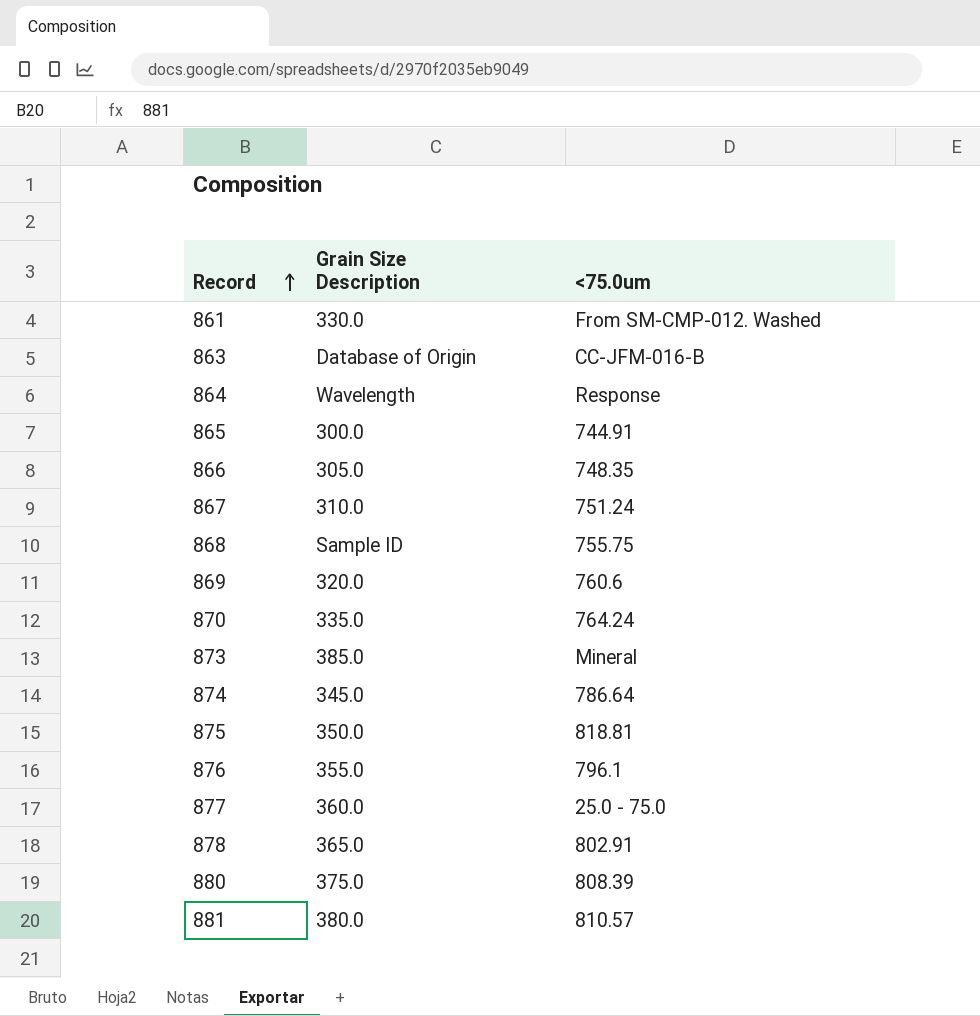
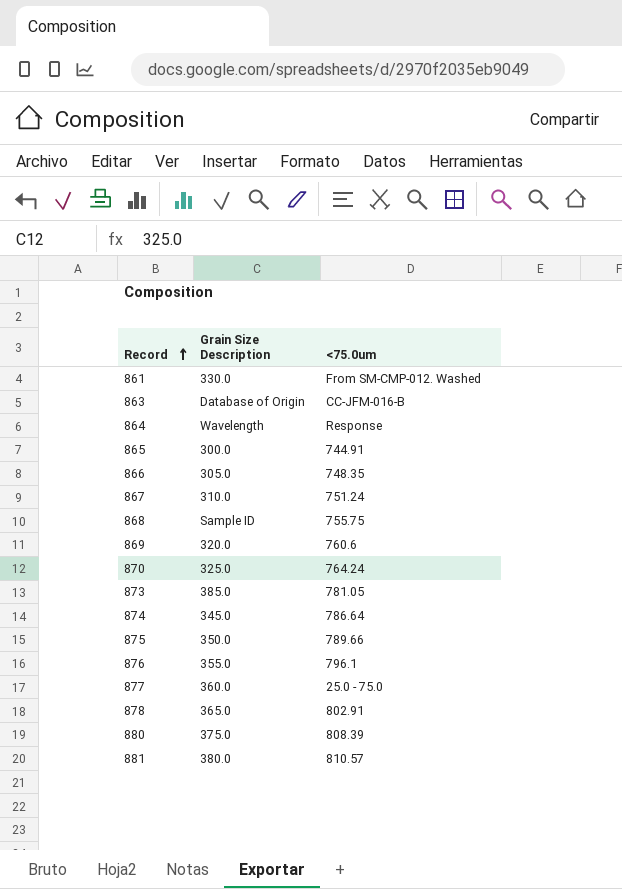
870 | Grain Size Description: 335.0 -> 325.0
873 | <75.0um: Mineral -> 781.05
875 | <75.0um: 818.81 -> 789.66

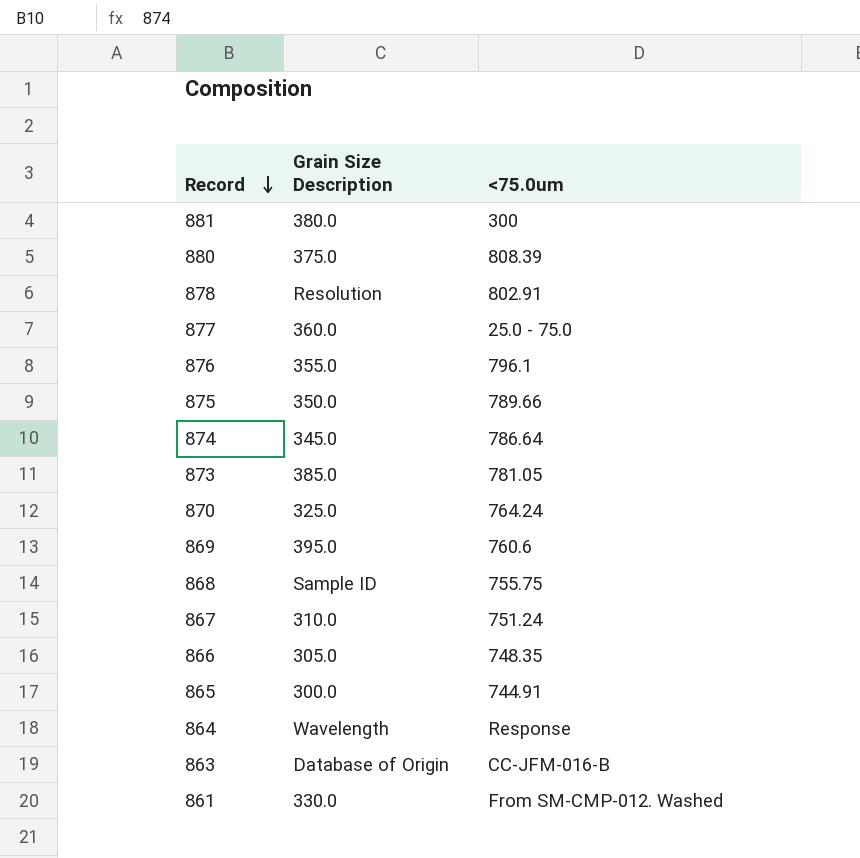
row order: Record ascending -> Record descending
881 | <75.0um: 810.57 -> 300
878 | Grain Size Description: 365.0 -> Resolution
869 | Grain Size Description: 320.0 -> 395.0

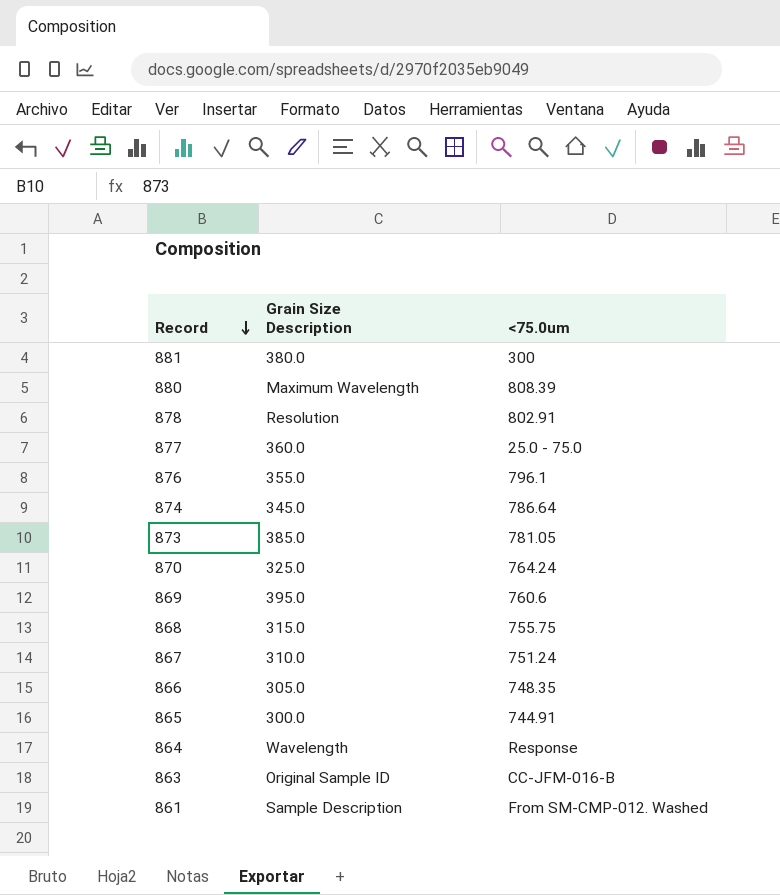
row 875: 350.0 | 789.66 -> none
880 | Grain Size Description: 375.0 -> Maximum Wavelength
868 | Grain Size Description: Sample ID -> 315.0
863 | Grain Size Description: Database of Origin -> Original Sample ID
861 | Grain Size Description: 330.0 -> Sample Description

